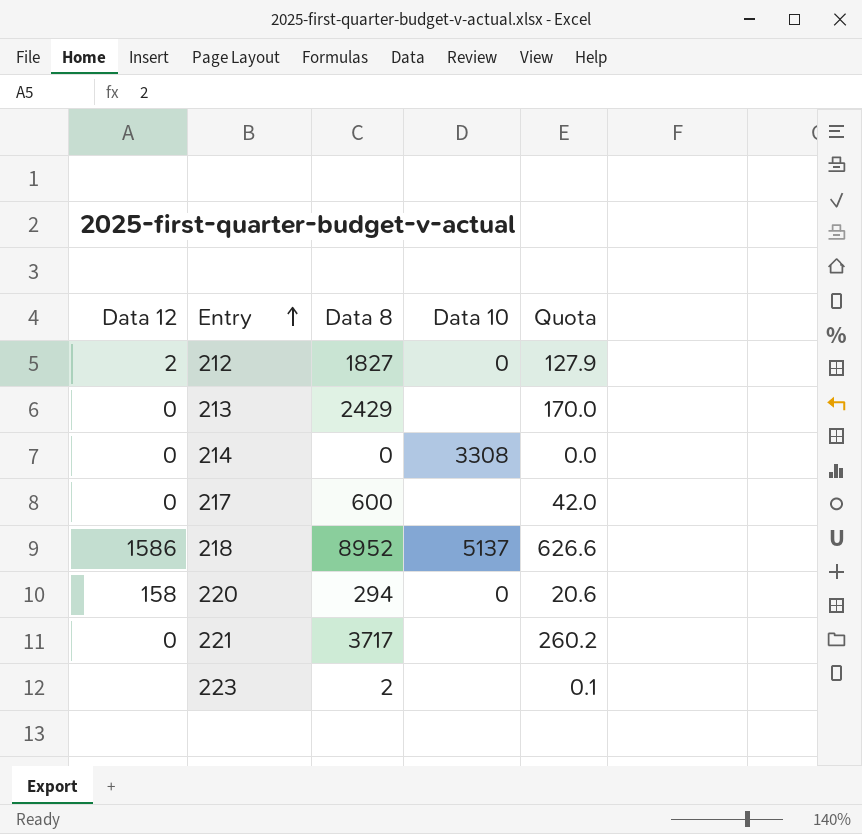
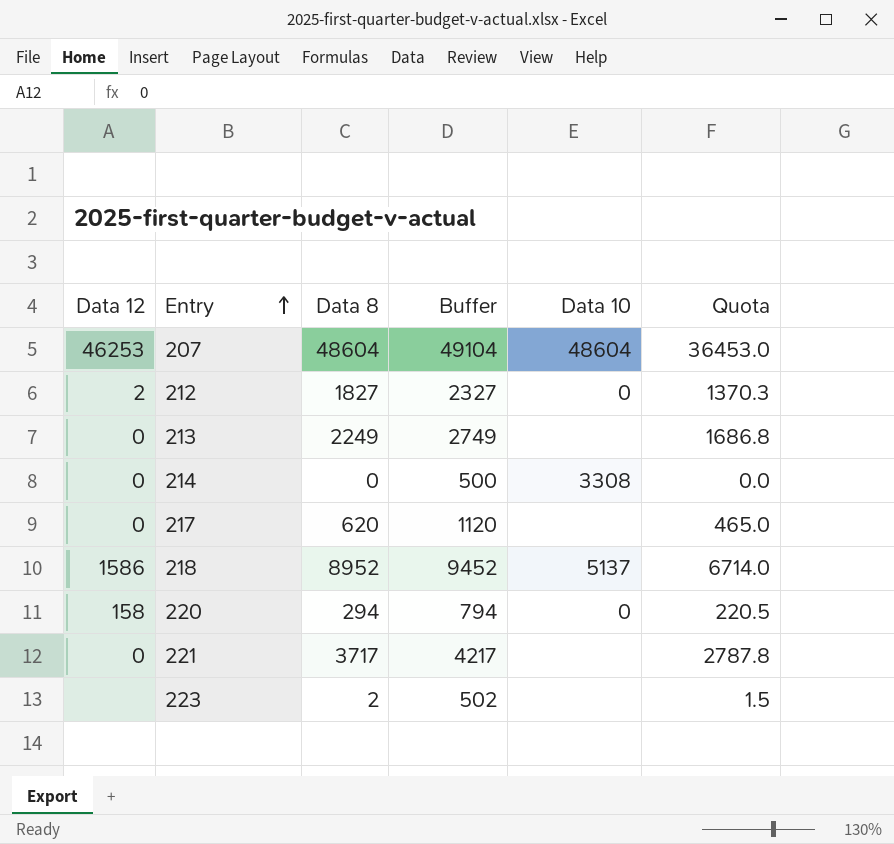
column Buffer | formula: none -> [Data 8] + 500
column Quota | formula: [Data 8] * 0.07 -> [Data 8] * 0.75
row 207: none -> 46253 | 48604 | 49104 | 48604 | 36453.0
213 | Data 8: 2429 -> 2249
217 | Data 8: 600 -> 620

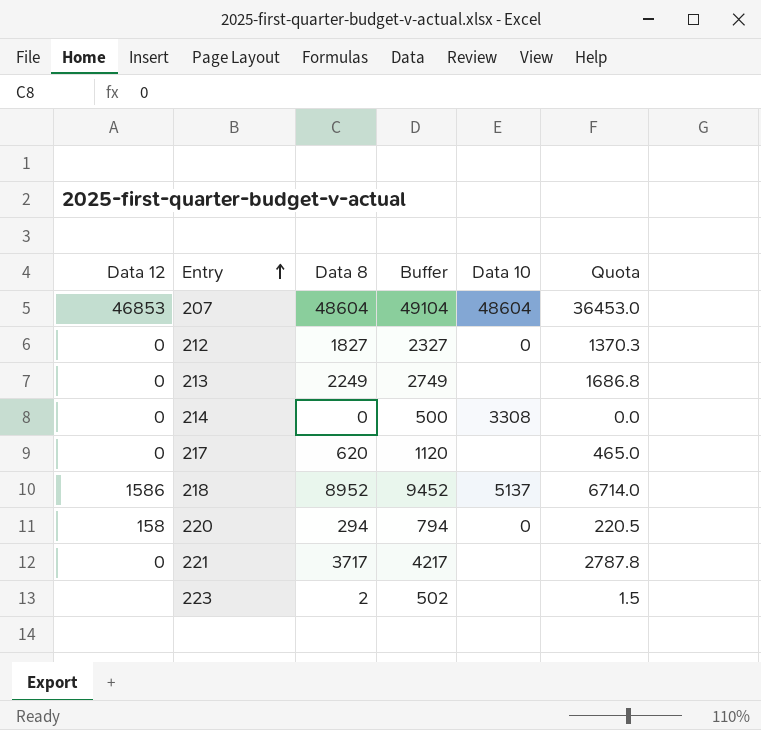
207 | Data 12: 46253 -> 46853
212 | Data 12: 2 -> 0

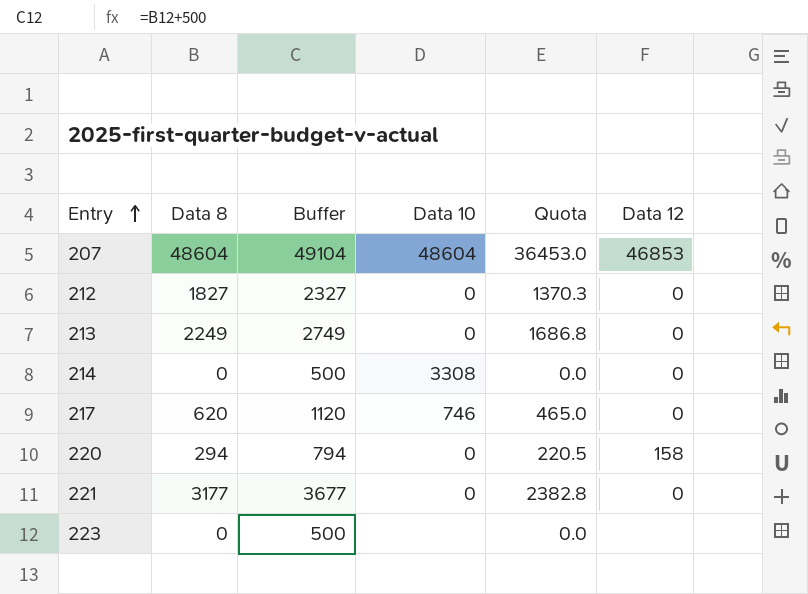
column Data 12 | position: 1 -> 6
row 218: 1586 | 8952 | 9452 | 5137 | 6714.0 -> none
213 | Data 10: none -> 0
217 | Data 10: none -> 746
221 | Data 8: 3717 -> 3177
221 | Buffer: 4217 -> 3677
221 | Data 10: none -> 0
221 | Quota: 2787.8 -> 2382.8
223 | Data 8: 2 -> 0
223 | Buffer: 502 -> 500
223 | Quota: 1.5 -> 0.0

